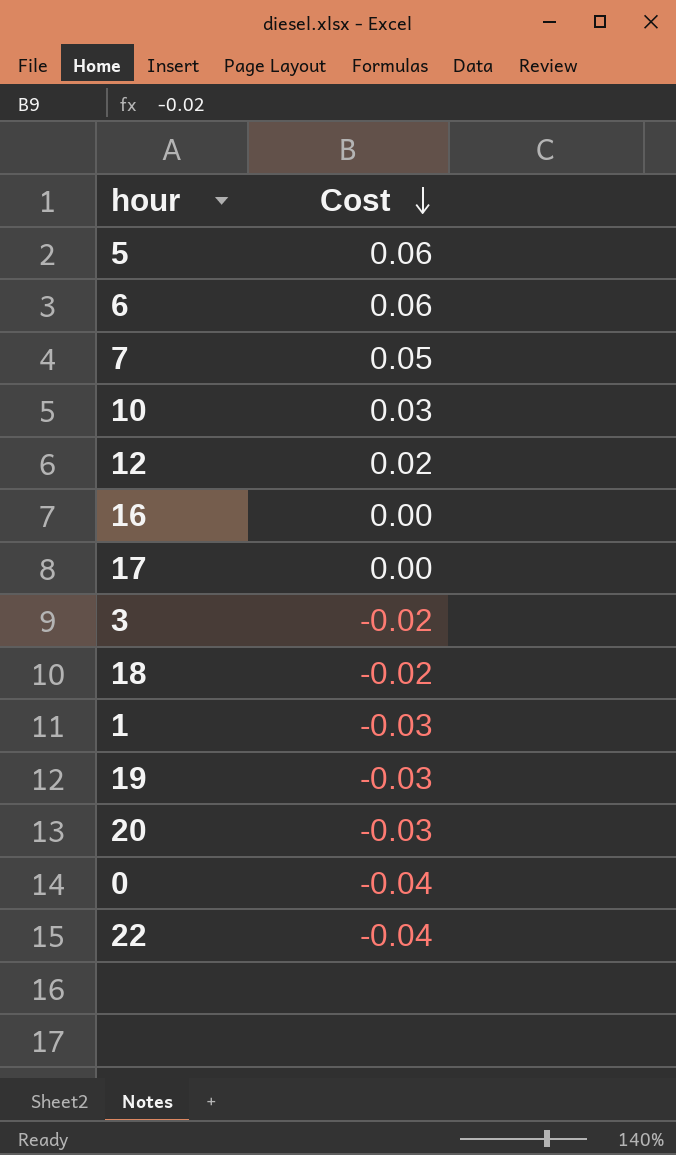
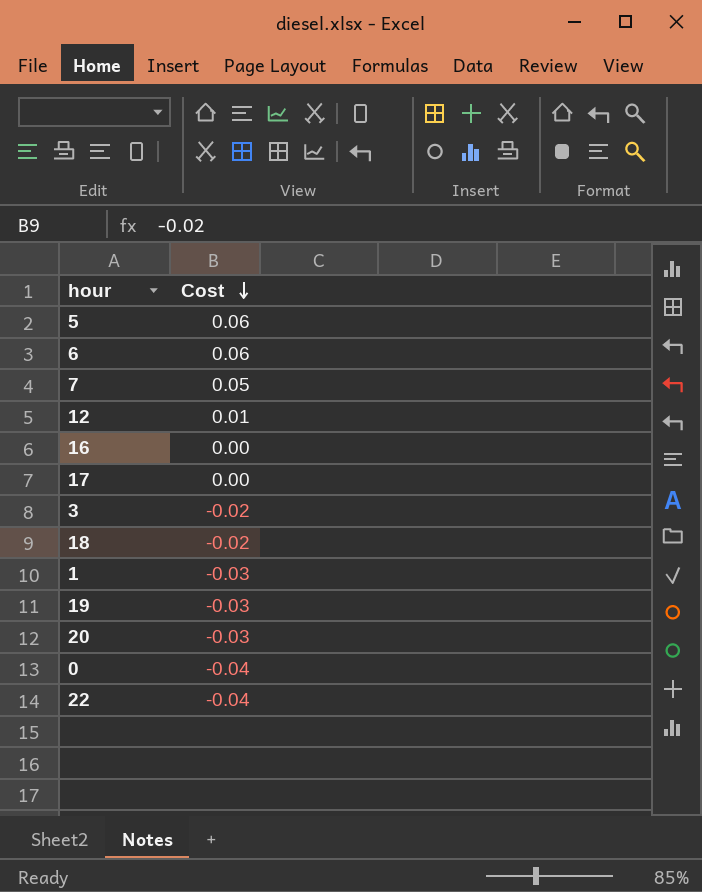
row 10: 0.03 -> none
12 | Cost: 0.02 -> 0.01

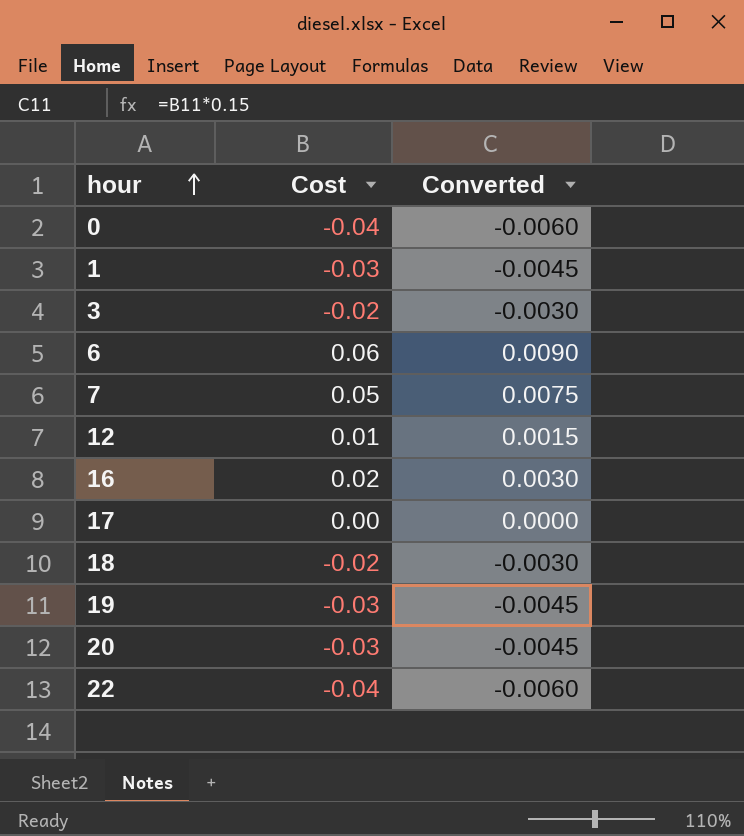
row order: Cost descending -> hour ascending
column Converted | formula: none -> [Cost] * 0.15
row 5: 0.06 -> none
16 | Cost: 0.00 -> 0.02

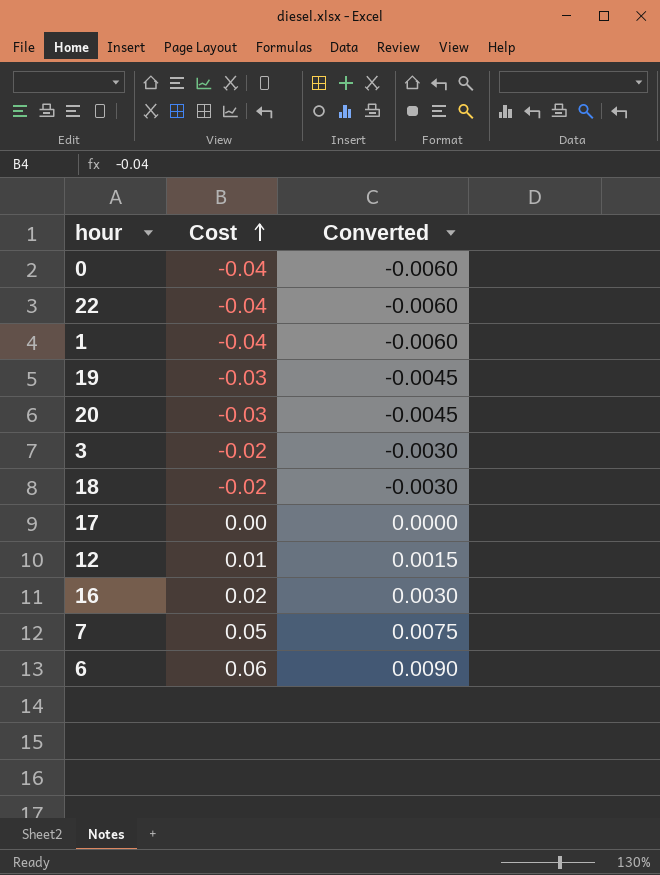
row order: hour ascending -> Cost ascending
1 | Cost: -0.03 -> -0.04
1 | Converted: -0.0045 -> -0.0060

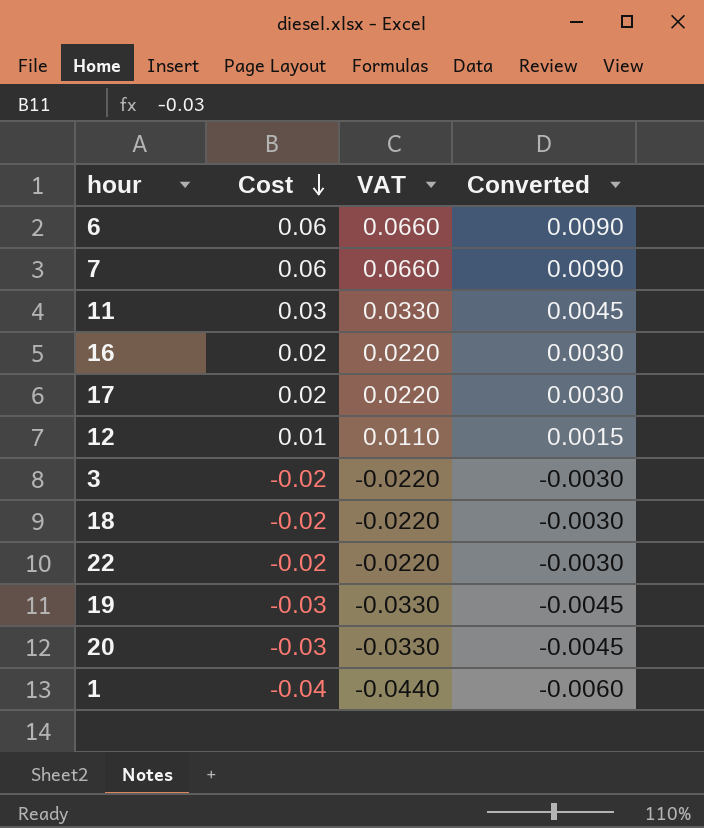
row order: Cost ascending -> Cost descending
column VAT | formula: none -> [Cost] * 1.1
row 0: -0.04 | -0.0060 -> none
7 | Cost: 0.05 -> 0.06
7 | Converted: 0.0075 -> 0.0090
row 11: none -> 0.03 | 0.0330 | 0.0045
17 | Cost: 0.00 -> 0.02
17 | Converted: 0.0000 -> 0.0030
22 | Cost: -0.04 -> -0.02
22 | Converted: -0.0060 -> -0.0030

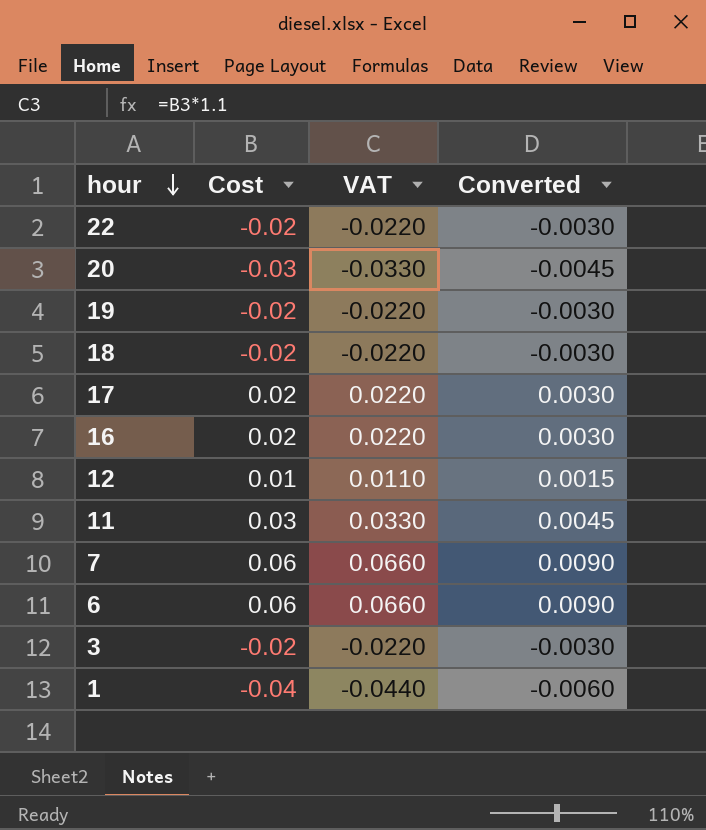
row order: Cost descending -> hour descending
19 | Cost: -0.03 -> -0.02
19 | VAT: -0.0330 -> -0.0220
19 | Converted: -0.0045 -> -0.0030

